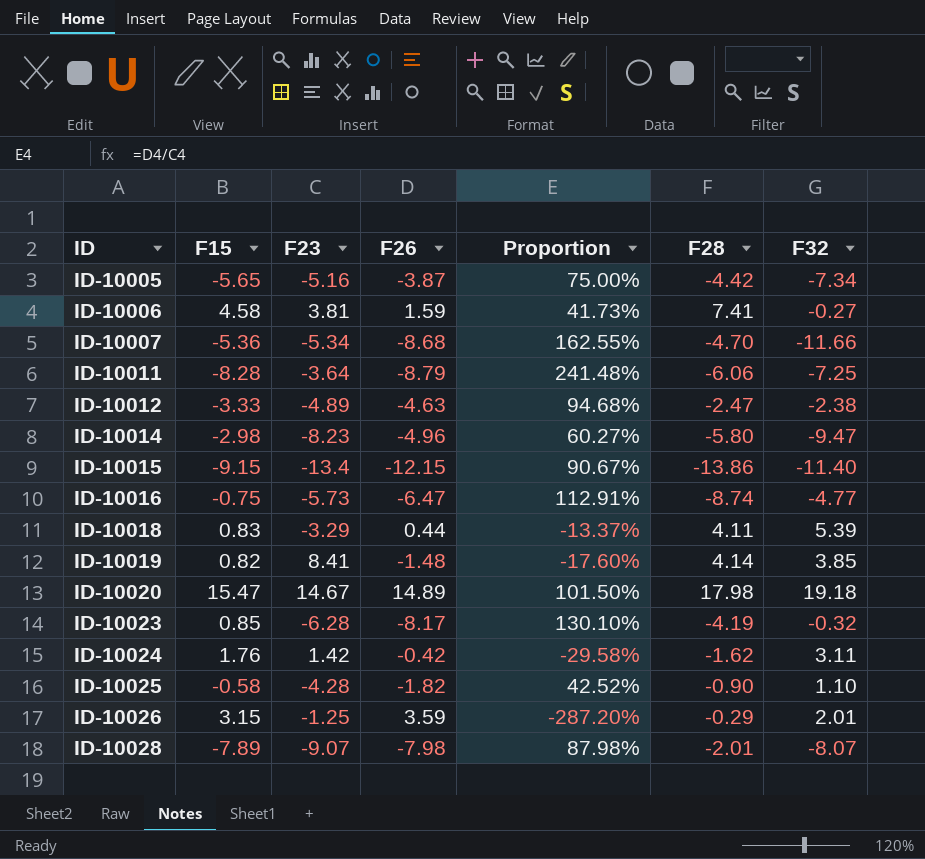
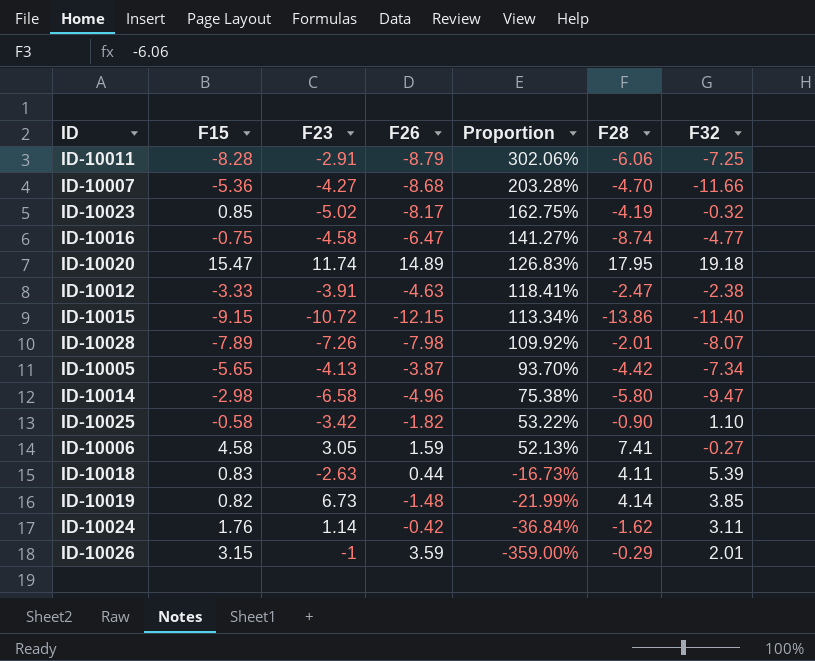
row order: ID ascending -> Proportion descending
ID-10011 | F23: -3.64 -> -2.91
ID-10011 | Proportion: 241.48% -> 302.06%
ID-10007 | F23: -5.34 -> -4.27
ID-10007 | Proportion: 162.55% -> 203.28%
ID-10023 | F23: -6.28 -> -5.02
ID-10023 | Proportion: 130.10% -> 162.75%
ID-10016 | F23: -5.73 -> -4.58
ID-10016 | Proportion: 112.91% -> 141.27%
ID-10020 | F23: 14.67 -> 11.74
ID-10020 | Proportion: 101.50% -> 126.83%
ID-10020 | F28: 17.98 -> 17.95
ID-10012 | F23: -4.89 -> -3.91
ID-10012 | Proportion: 94.68% -> 118.41%
ID-10015 | F23: -13.4 -> -10.72
ID-10015 | Proportion: 90.67% -> 113.34%
ID-10028 | F23: -9.07 -> -7.26
ID-10028 | Proportion: 87.98% -> 109.92%
ID-10005 | F23: -5.16 -> -4.13
ID-10005 | Proportion: 75.00% -> 93.70%
ID-10014 | F23: -8.23 -> -6.58
ID-10014 | Proportion: 60.27% -> 75.38%
ID-10025 | F23: -4.28 -> -3.42
ID-10025 | Proportion: 42.52% -> 53.22%
ID-10006 | F23: 3.81 -> 3.05
ID-10006 | Proportion: 41.73% -> 52.13%
ID-10018 | F23: -3.29 -> -2.63
ID-10018 | Proportion: -13.37% -> -16.73%
ID-10019 | F23: 8.41 -> 6.73
ID-10019 | Proportion: -17.60% -> -21.99%
ID-10024 | F23: 1.42 -> 1.14
ID-10024 | Proportion: -29.58% -> -36.84%
ID-10026 | F23: -1.25 -> -1
ID-10026 | Proportion: -287.20% -> -359.00%

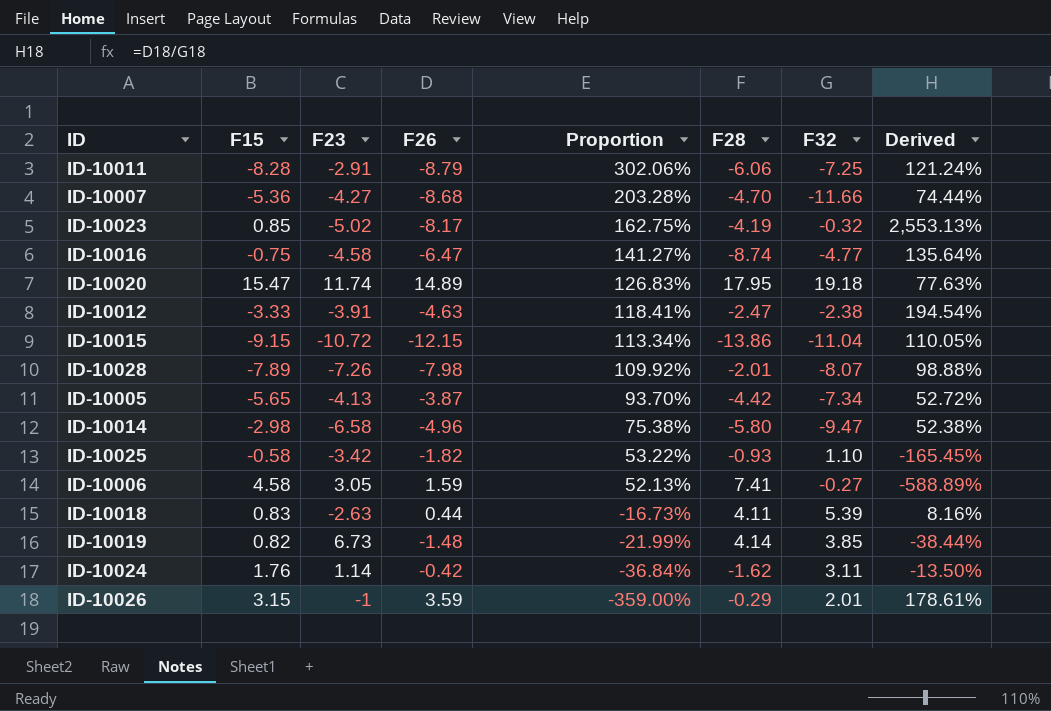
column Derived | formula: none -> [F26] / [F32]
ID-10015 | F32: -11.40 -> -11.04
ID-10025 | F28: -0.90 -> -0.93

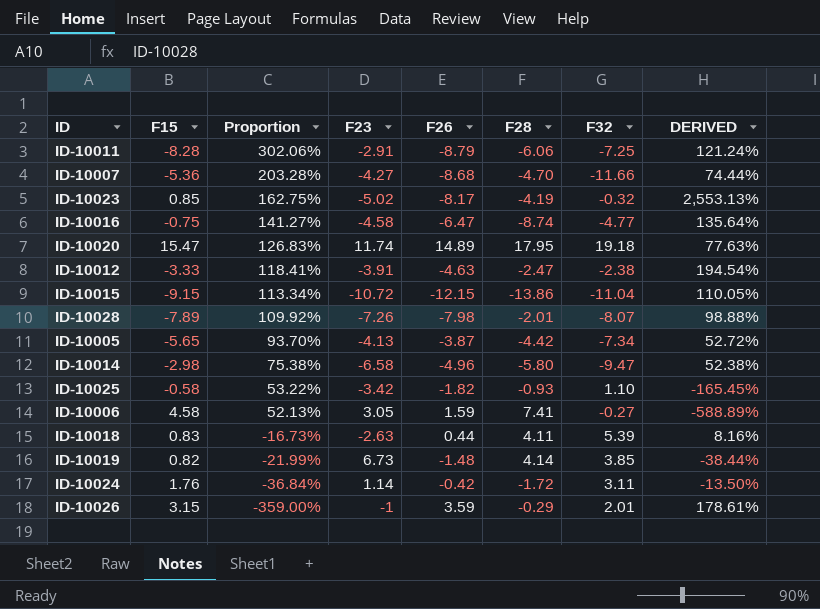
column Proportion | position: 5 -> 3
column name: Derived -> DERIVED
ID-10024 | F28: -1.62 -> -1.72

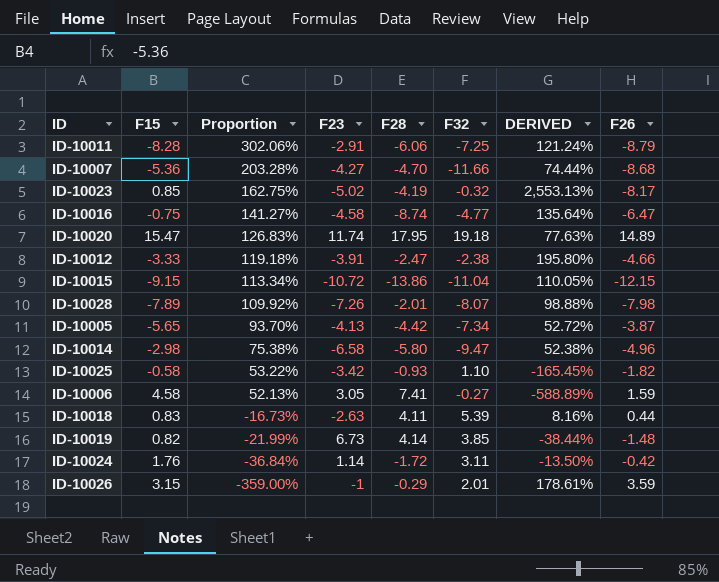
column F26 | position: 5 -> 8
ID-10012 | Proportion: 118.41% -> 119.18%
ID-10012 | DERIVED: 194.54% -> 195.80%
ID-10012 | F26: -4.63 -> -4.66

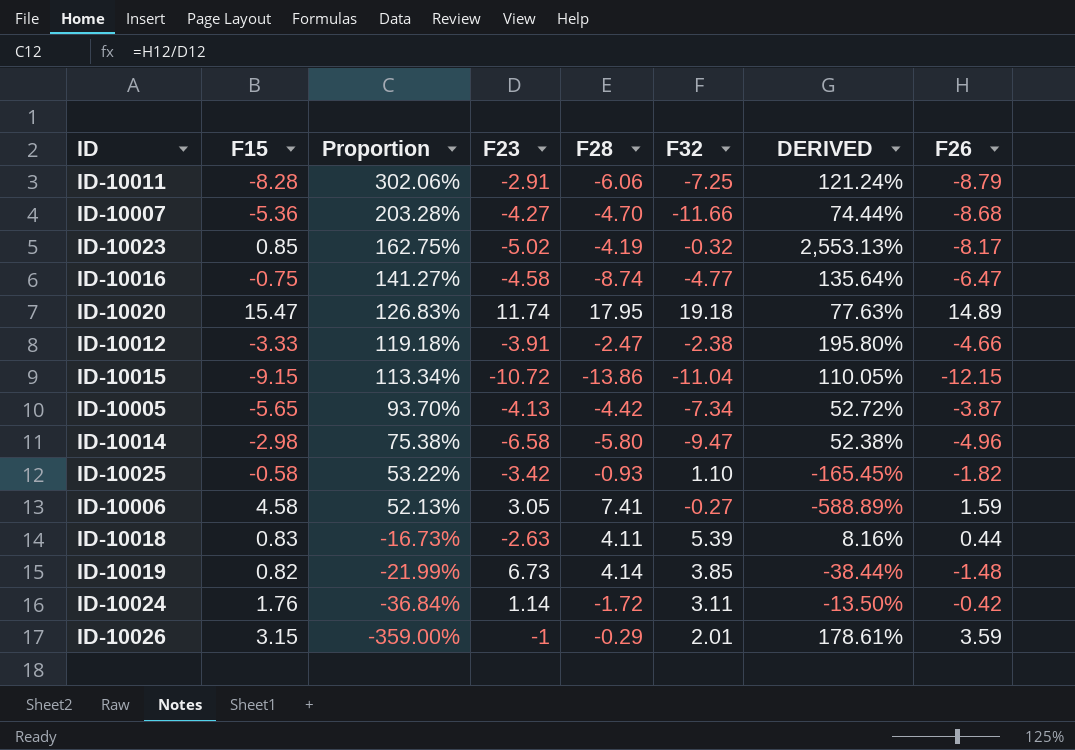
row ID-10028: -7.89 | 109.92% | -7.26 | -2.01 | -8.07 | 98.88% | -7.98 -> none

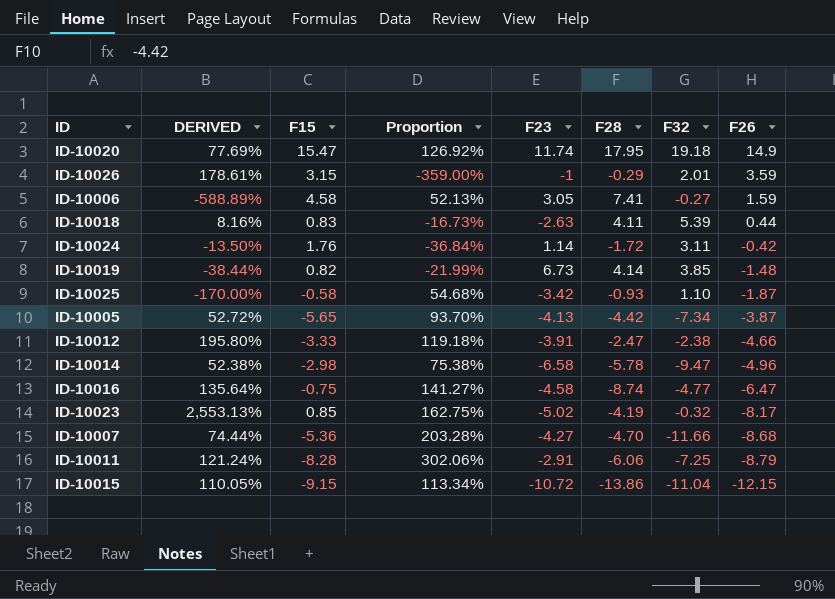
row order: Proportion descending -> F26 descending
column DERIVED | position: 7 -> 2
ID-10020 | DERIVED: 77.63% -> 77.69%
ID-10020 | Proportion: 126.83% -> 126.92%
ID-10020 | F26: 14.89 -> 14.9
ID-10025 | DERIVED: -165.45% -> -170.00%
ID-10025 | Proportion: 53.22% -> 54.68%
ID-10025 | F26: -1.82 -> -1.87
ID-10014 | F28: -5.80 -> -5.78

